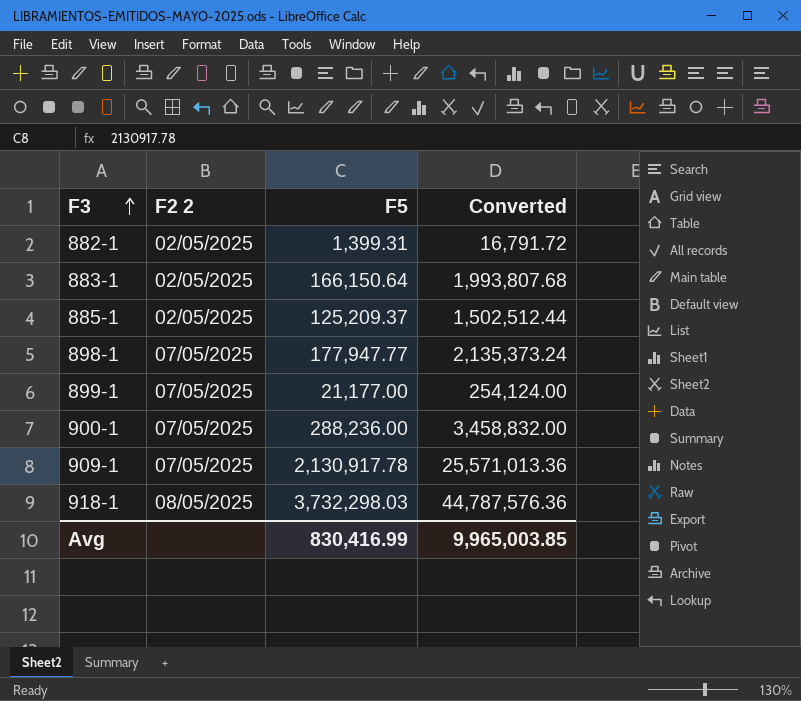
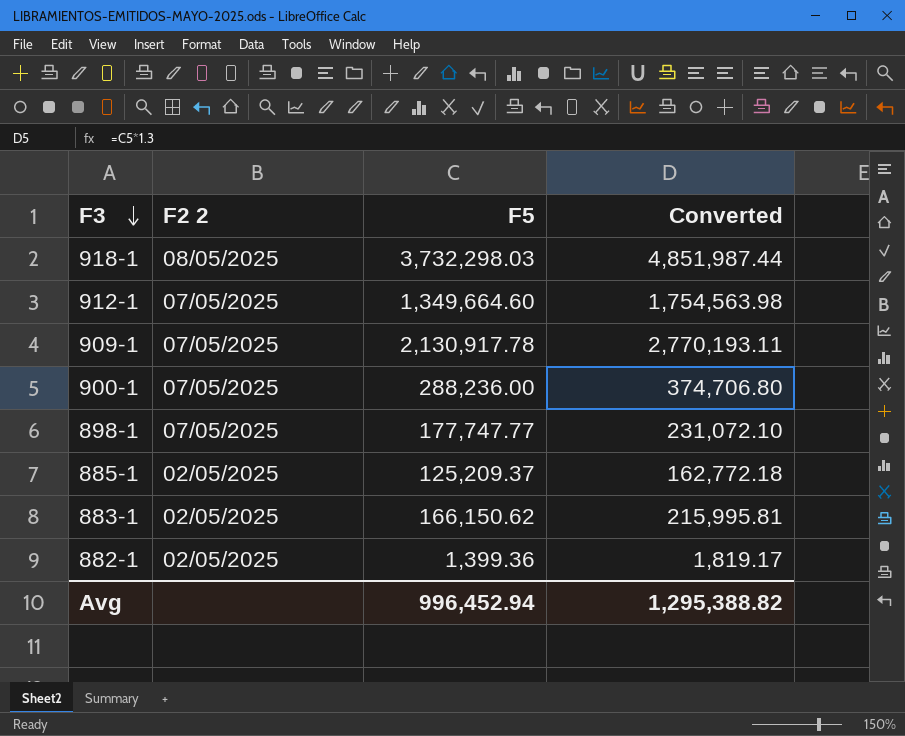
row order: F3 ascending -> F3 descending
column Converted | formula: [F5] * 12 -> [F5] * 1.3
row 899-1: 07/05/2025 | 21,177.00 | 254,124.00 -> none
row 912-1: none -> 07/05/2025 | 1,349,664.60 | 1,754,563.98
898-1 | F5: 177,947.77 -> 177,747.77
883-1 | F5: 166,150.64 -> 166,150.62
882-1 | F5: 1,399.31 -> 1,399.36
Avg | F5: 830,416.99 -> 996,452.94
Avg | Converted: 9,965,003.85 -> 1,295,388.82

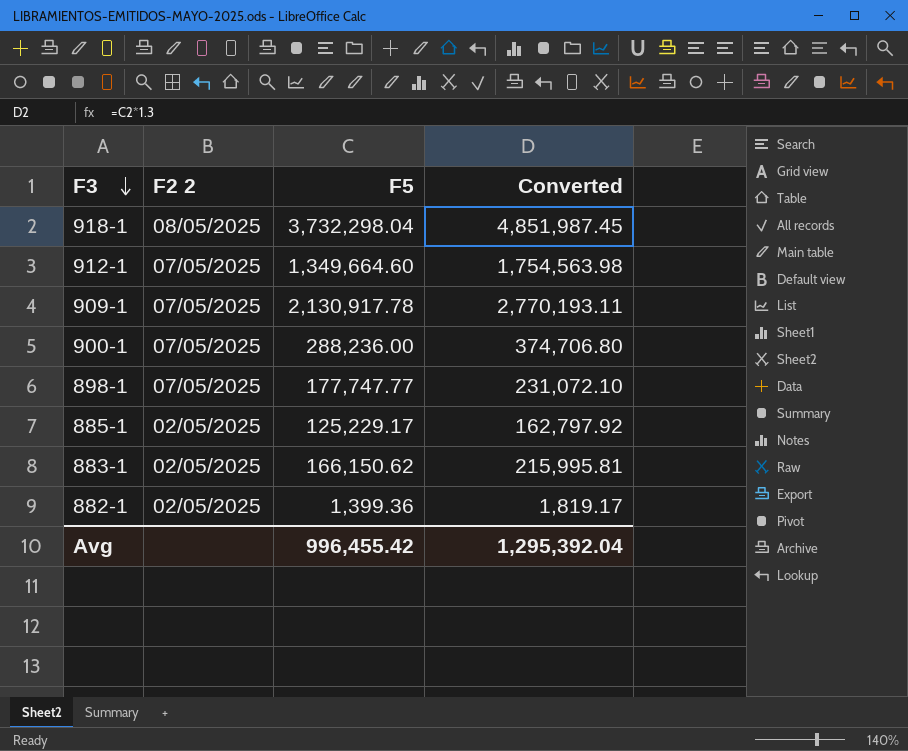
918-1 | F5: 3,732,298.03 -> 3,732,298.04
918-1 | Converted: 4,851,987.44 -> 4,851,987.45
885-1 | F5: 125,209.37 -> 125,229.17
885-1 | Converted: 162,772.18 -> 162,797.92
Avg | F5: 996,452.94 -> 996,455.42
Avg | Converted: 1,295,388.82 -> 1,295,392.04

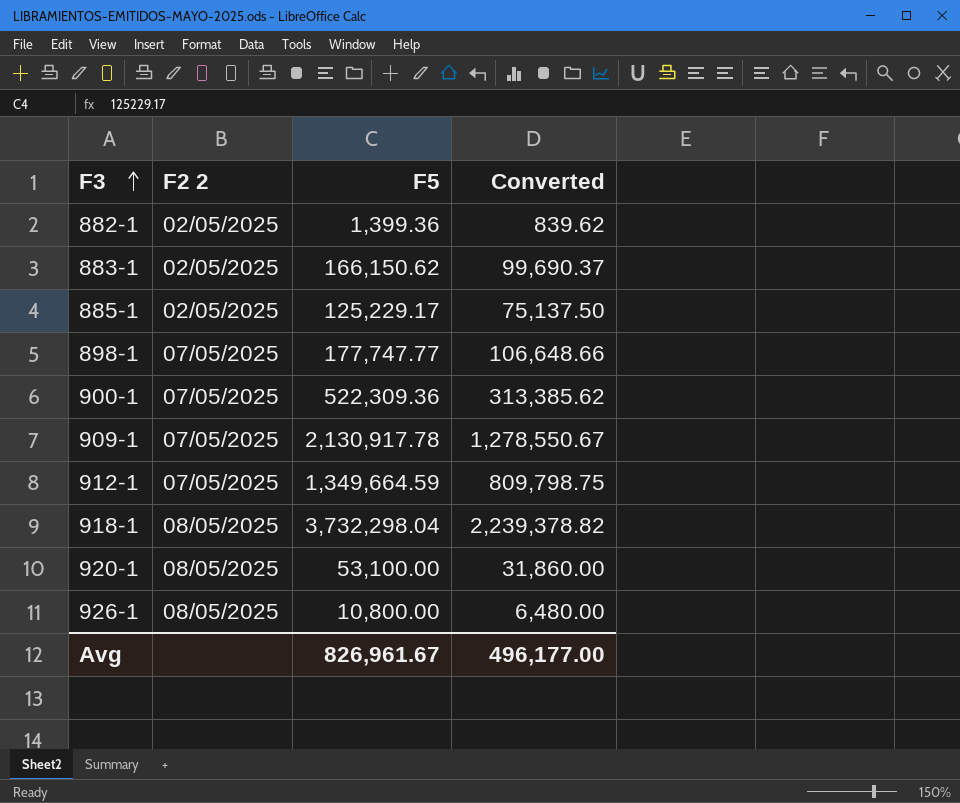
row order: F3 descending -> F3 ascending
column Converted | formula: [F5] * 1.3 -> [F5] * 0.6
900-1 | F5: 288,236.00 -> 522,309.36
912-1 | F5: 1,349,664.60 -> 1,349,664.59
row 920-1: none -> 08/05/2025 | 53,100.00 | 31,860.00
row 926-1: none -> 08/05/2025 | 10,800.00 | 6,480.00
Avg | F5: 996,455.42 -> 826,961.67
Avg | Converted: 1,295,392.04 -> 496,177.00

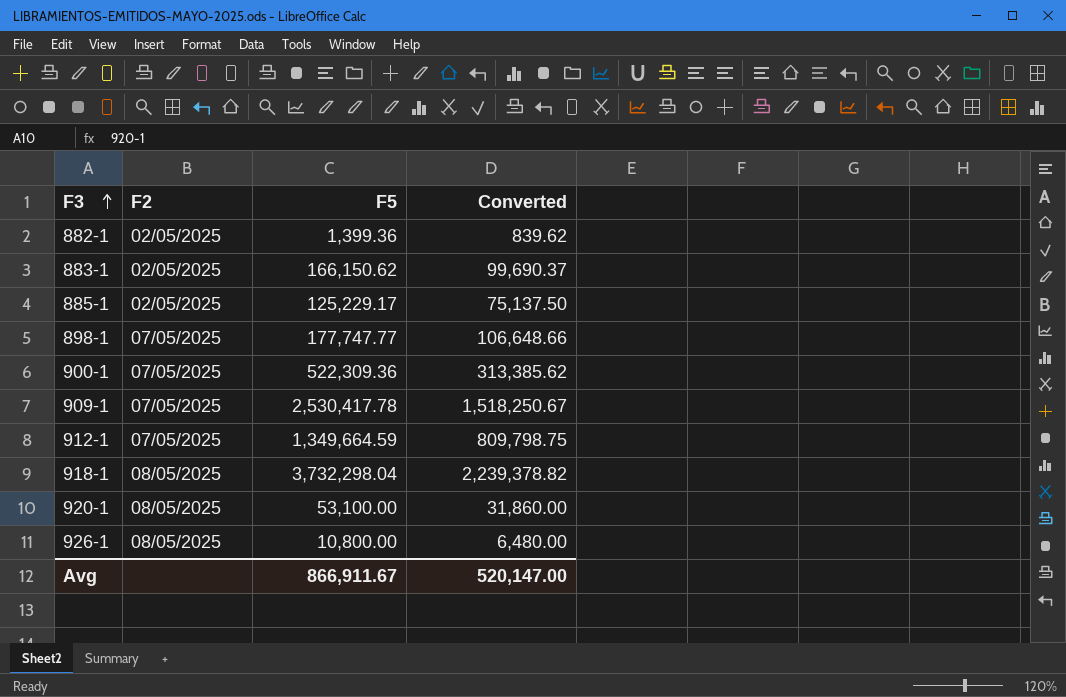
column name: F2 2 -> F2
909-1 | F5: 2,130,917.78 -> 2,530,417.78
909-1 | Converted: 1,278,550.67 -> 1,518,250.67
Avg | F5: 826,961.67 -> 866,911.67
Avg | Converted: 496,177.00 -> 520,147.00

